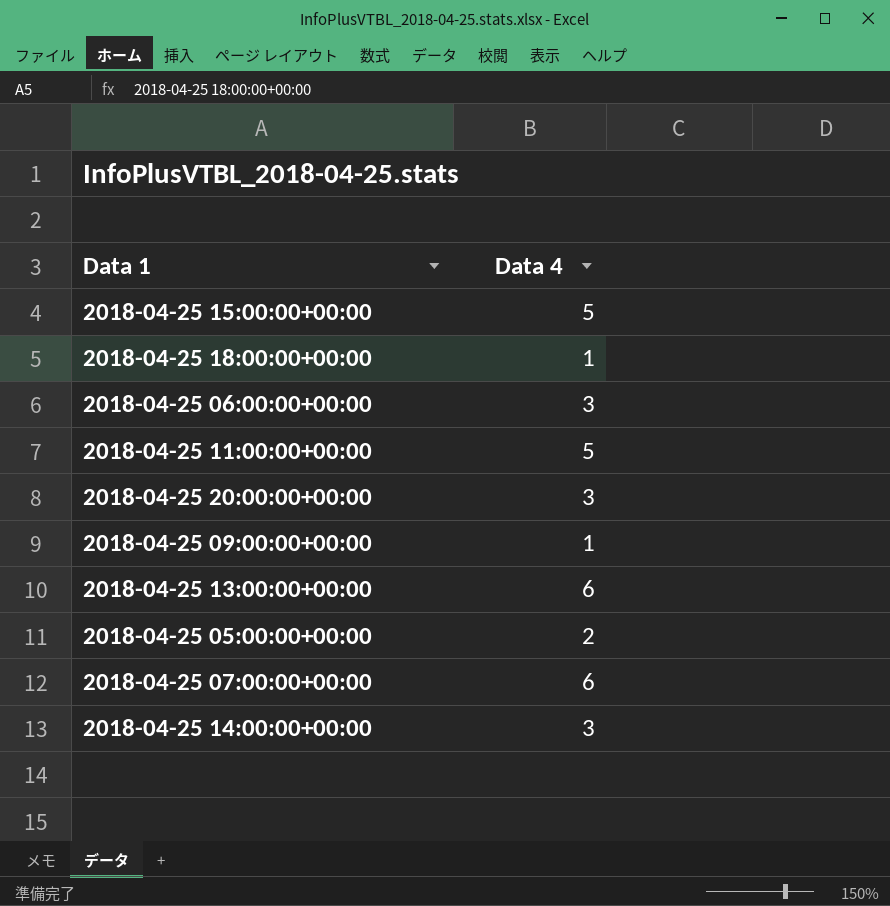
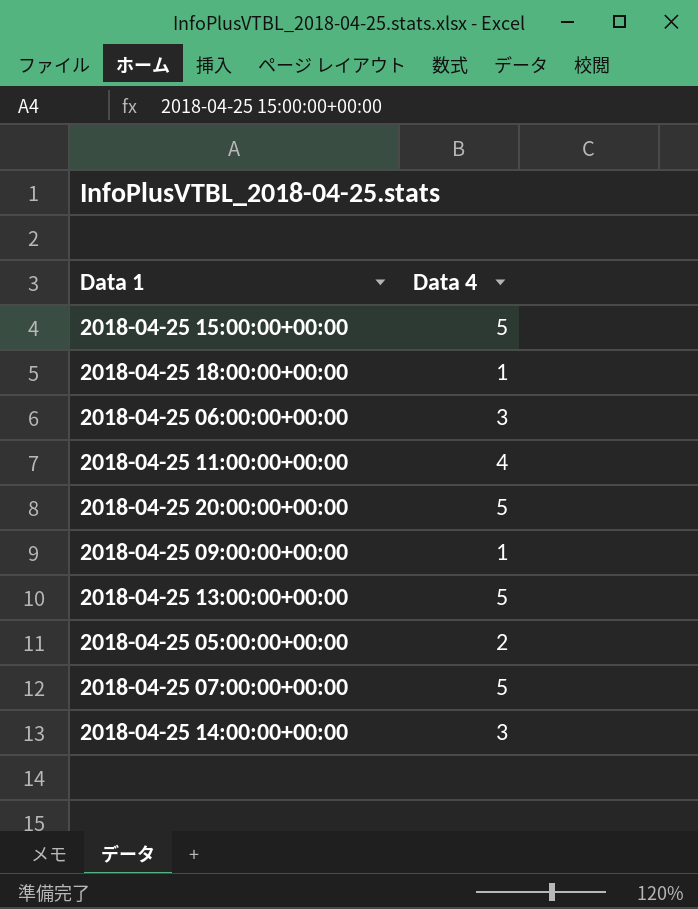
2018-04-25 11:00:00+00:00 | Data 4: 5 -> 4
2018-04-25 20:00:00+00:00 | Data 4: 3 -> 5
2018-04-25 13:00:00+00:00 | Data 4: 6 -> 5
2018-04-25 07:00:00+00:00 | Data 4: 6 -> 5

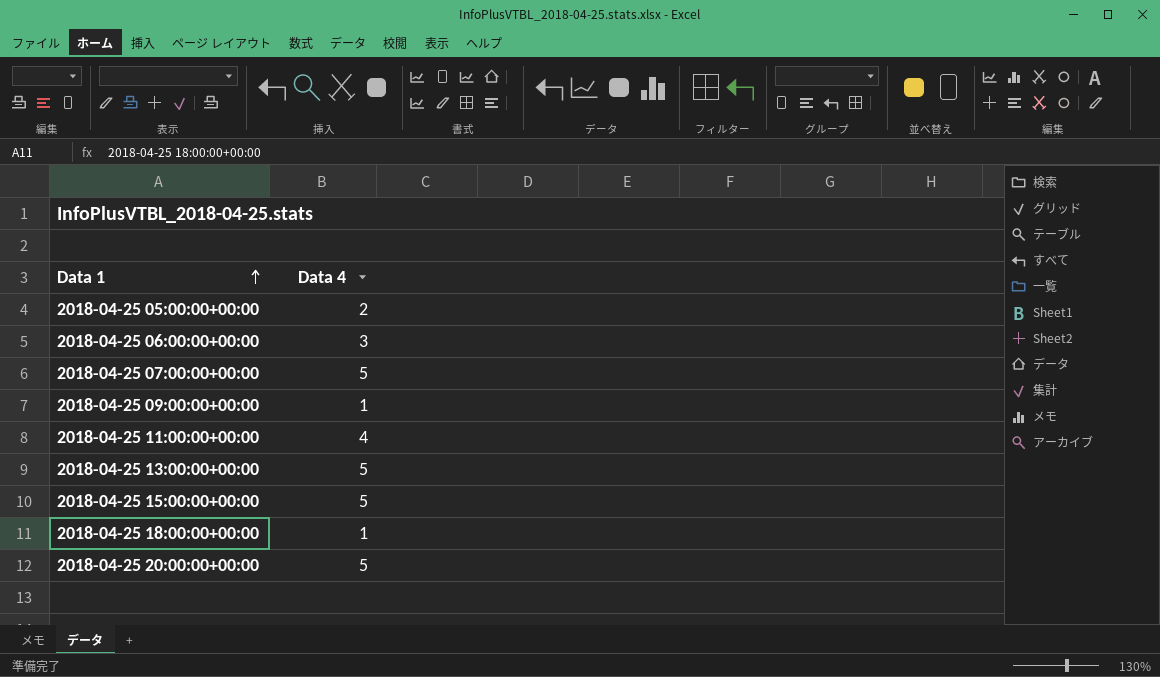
row order: none -> Data 1 ascending
row 2018-04-25 14:00:00+00:00: 3 -> none

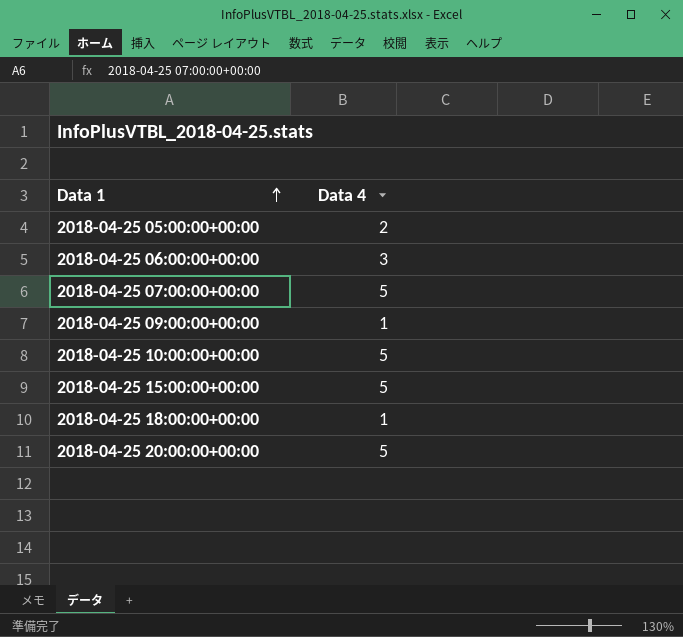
row 2018-04-25 11:00:00+00:00: 4 -> none
row 2018-04-25 13:00:00+00:00: 5 -> none
row 2018-04-25 10:00:00+00:00: none -> 5

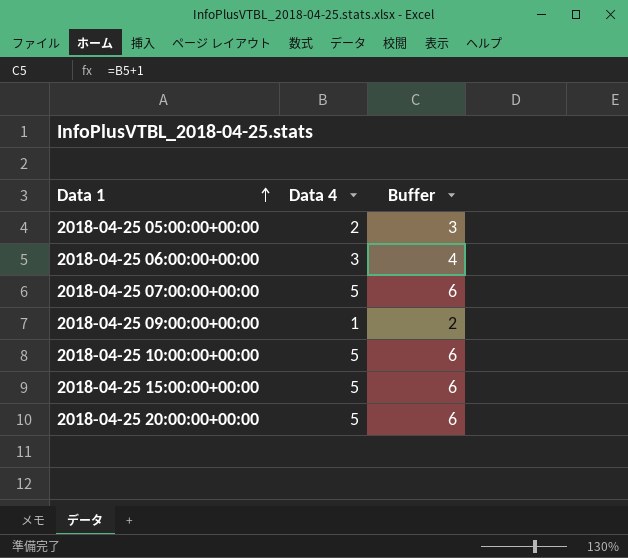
column Buffer | formula: none -> [Data 4] + 1
row 2018-04-25 18:00:00+00:00: 1 -> none

